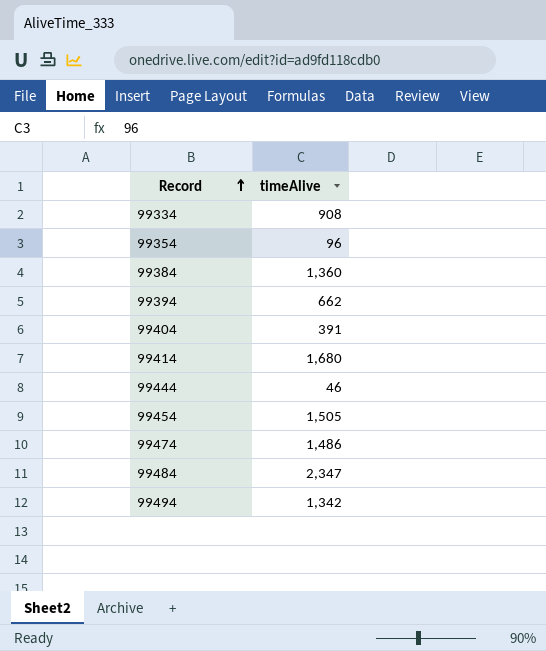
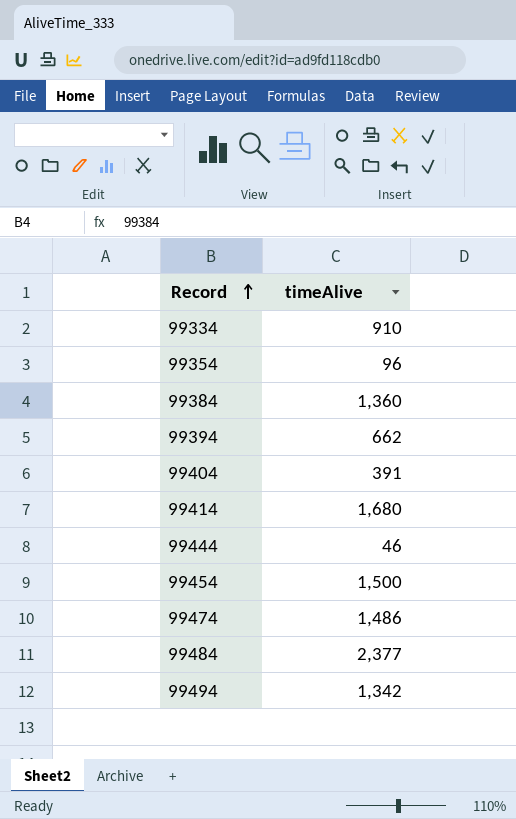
99334 | timeAlive: 908 -> 910
99454 | timeAlive: 1,505 -> 1,500
99484 | timeAlive: 2,347 -> 2,377

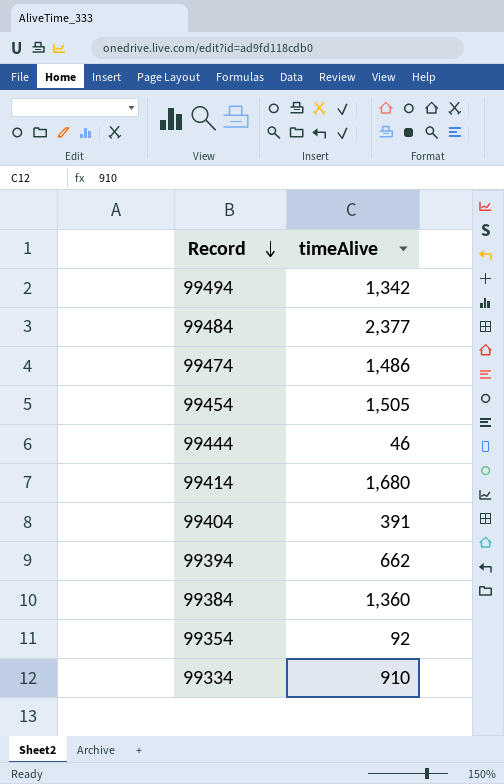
row order: Record ascending -> Record descending
99454 | timeAlive: 1,500 -> 1,505
99354 | timeAlive: 96 -> 92

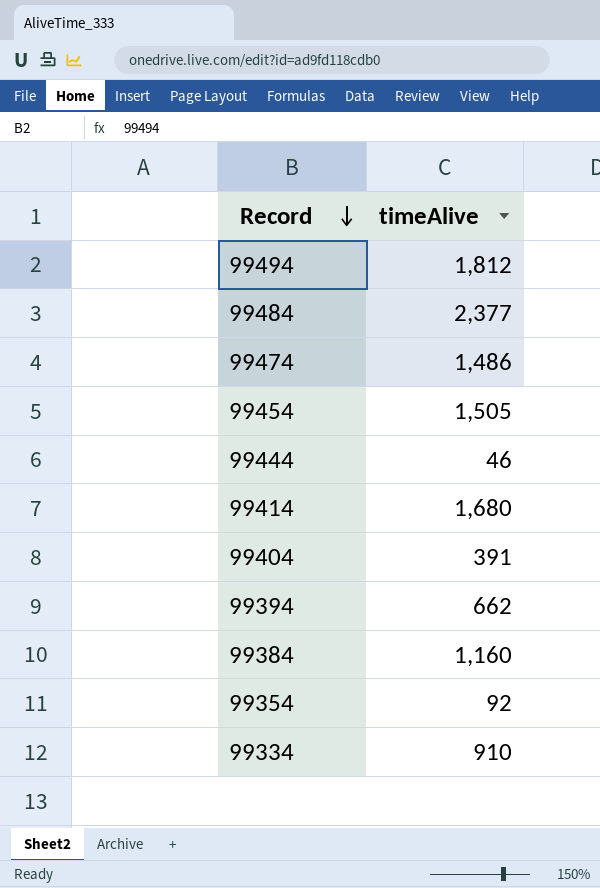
99494 | timeAlive: 1,342 -> 1,812
99384 | timeAlive: 1,360 -> 1,160

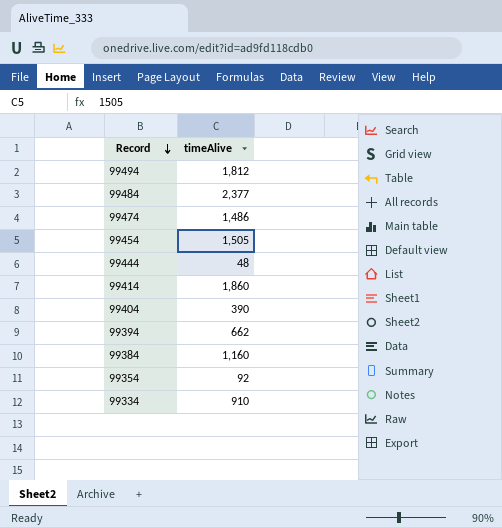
99444 | timeAlive: 46 -> 48
99414 | timeAlive: 1,680 -> 1,860
99404 | timeAlive: 391 -> 390

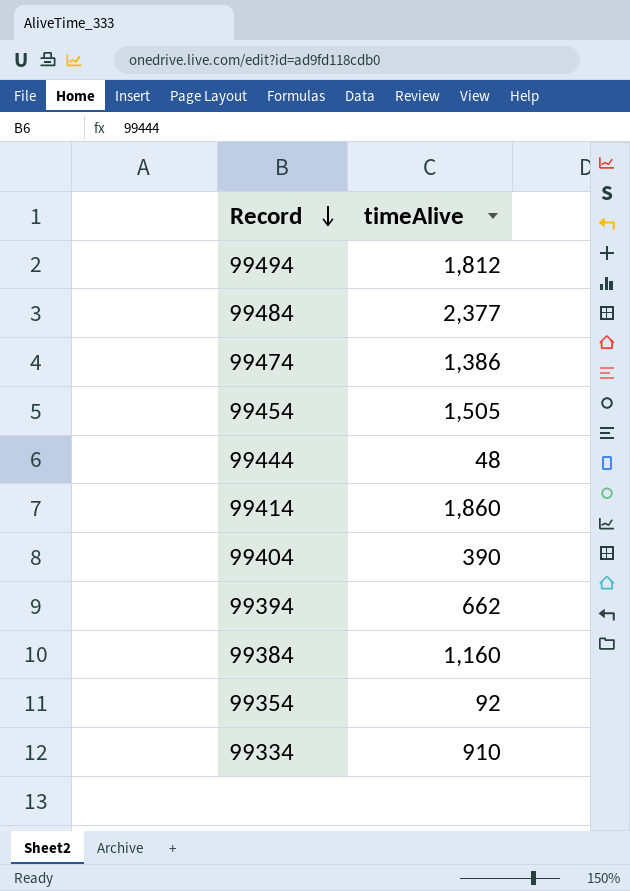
99474 | timeAlive: 1,486 -> 1,386

